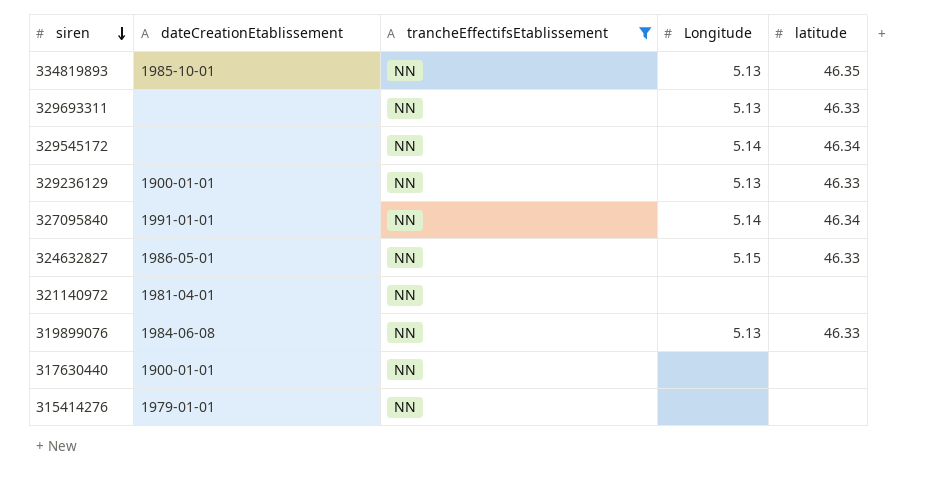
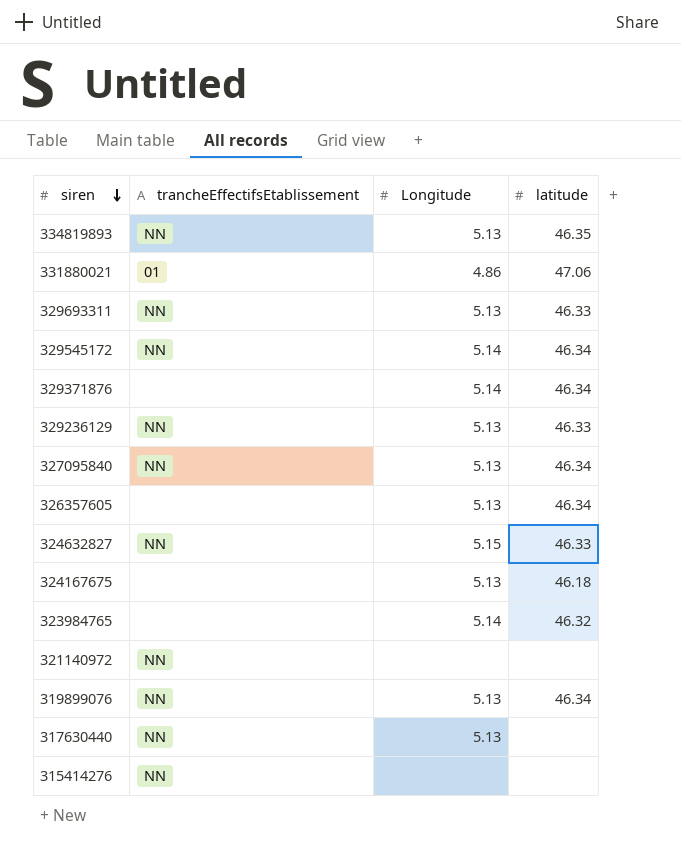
filter: trancheEffectifsEtablissement = NN -> none
column dateCreationEtablissement | position: 2 -> none
327095840 | Longitude: 5.14 -> 5.13
319899076 | latitude: 46.33 -> 46.34
317630440 | Longitude: none -> 5.13

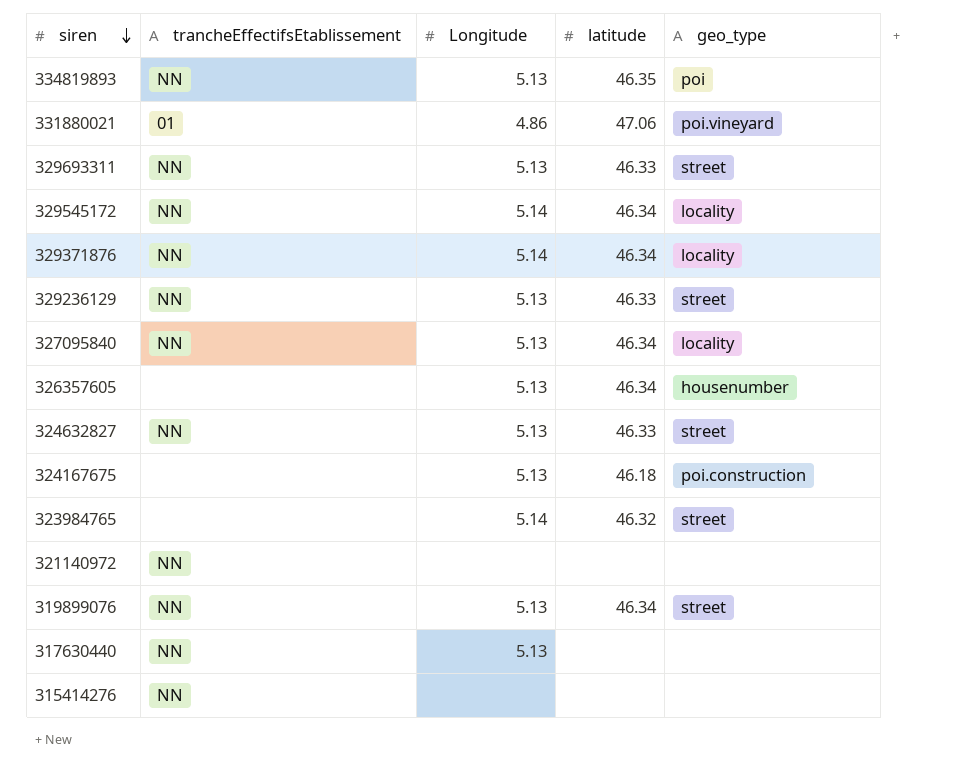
column geo_type | position: none -> 5
329371876 | trancheEffectifsEtablissement: none -> NN
324632827 | Longitude: 5.15 -> 5.13

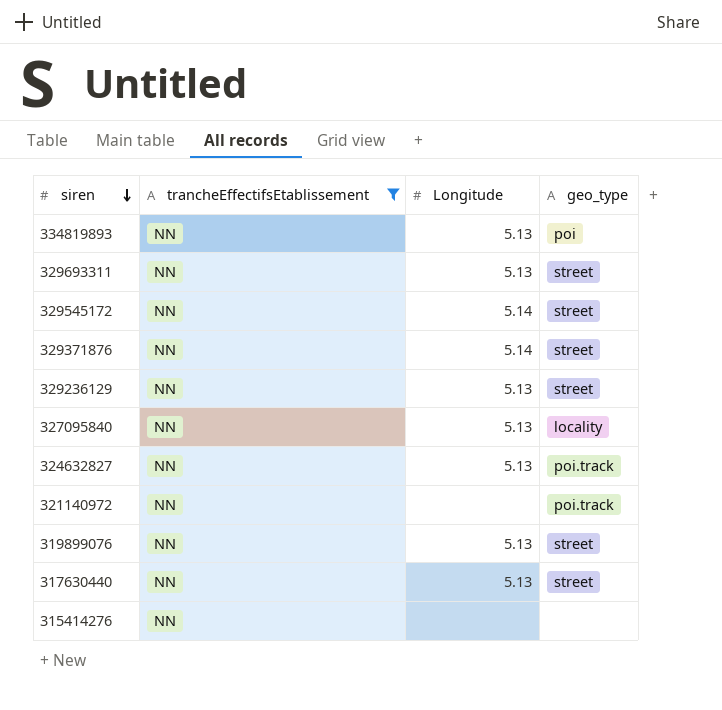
filter: none -> trancheEffectifsEtablissement = NN
column latitude | position: 4 -> none
329545172 | geo_type: locality -> street
329371876 | geo_type: locality -> street
324632827 | geo_type: street -> poi.track
321140972 | geo_type: none -> poi.track
317630440 | geo_type: none -> street

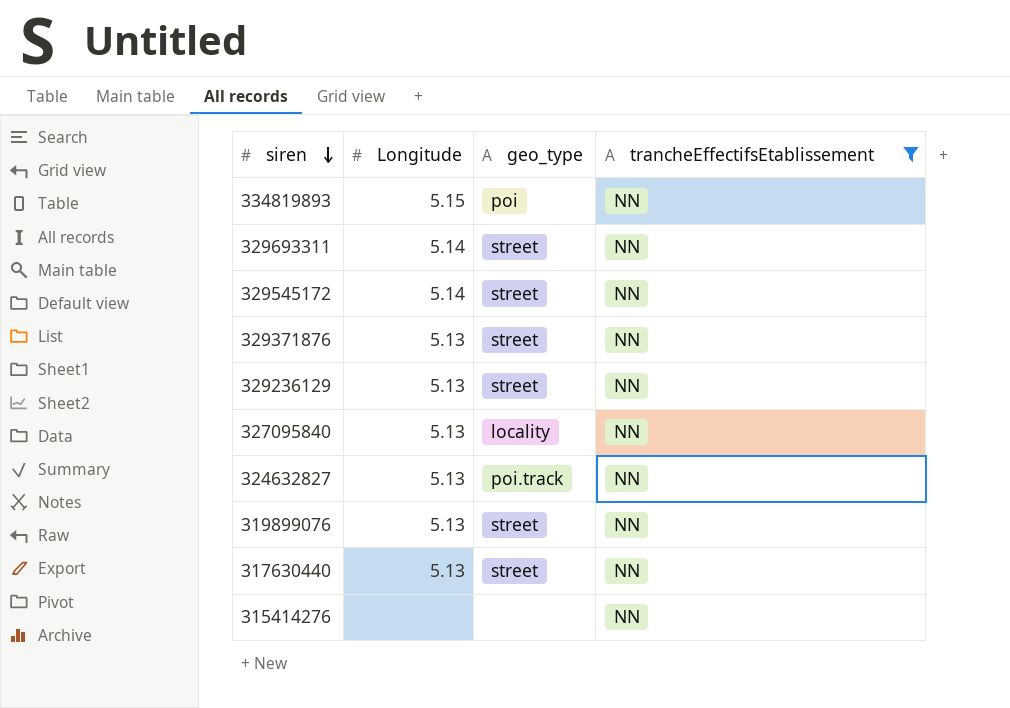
column trancheEffectifsEtablissement | position: 2 -> 4
row 321140972: NN | none | poi.track -> none
334819893 | Longitude: 5.13 -> 5.15
329693311 | Longitude: 5.13 -> 5.14
329371876 | Longitude: 5.14 -> 5.13

